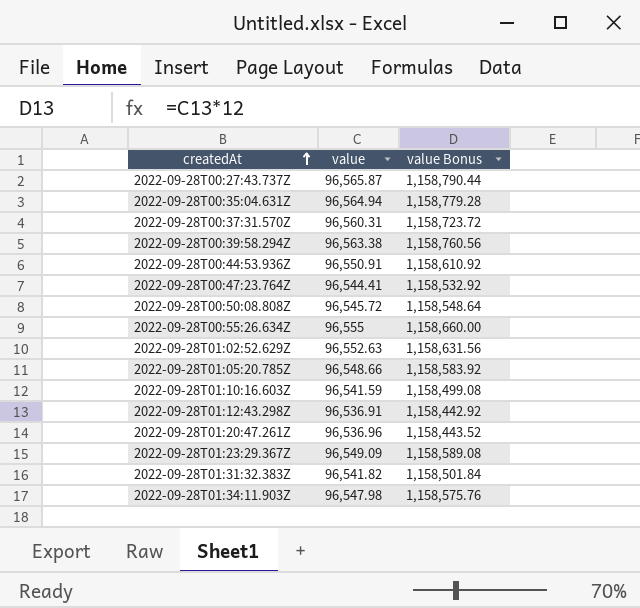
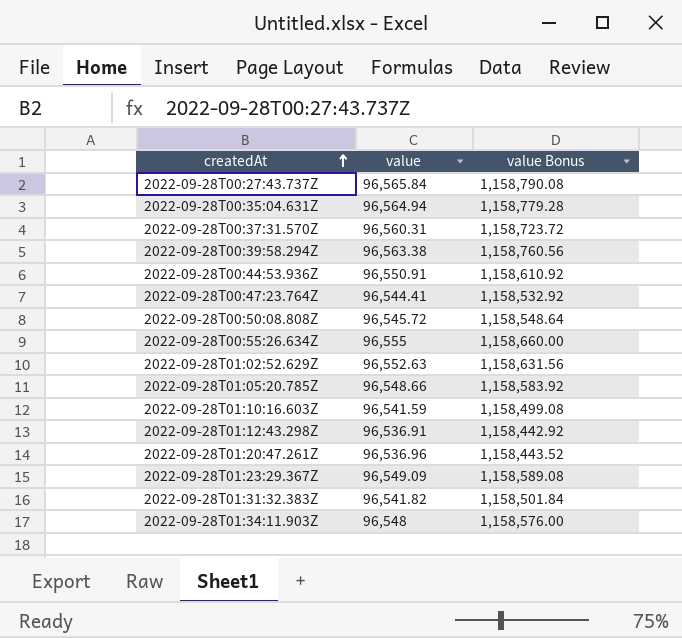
2022-09-28T00:27:43.737Z | value: 96,565.87 -> 96,565.84
2022-09-28T00:27:43.737Z | value Bonus: 1,158,790.44 -> 1,158,790.08
2022-09-28T01:34:11.903Z | value: 96,547.98 -> 96,548
2022-09-28T01:34:11.903Z | value Bonus: 1,158,575.76 -> 1,158,576.00

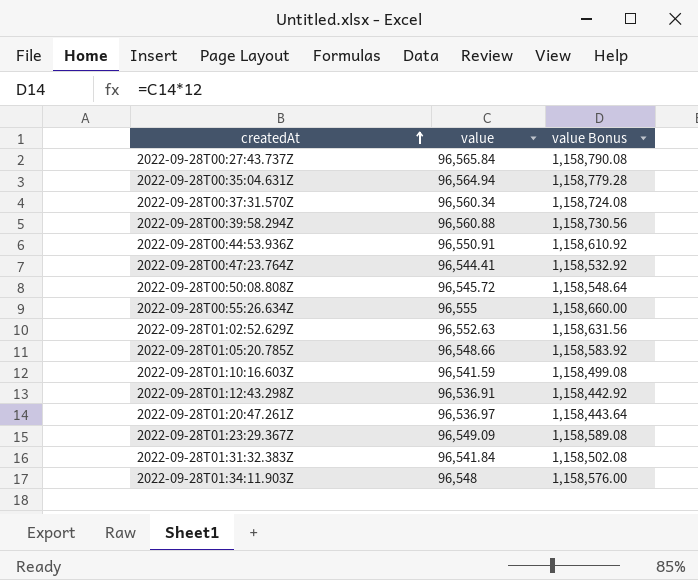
2022-09-28T00:37:31.570Z | value: 96,560.31 -> 96,560.34
2022-09-28T00:37:31.570Z | value Bonus: 1,158,723.72 -> 1,158,724.08
2022-09-28T00:39:58.294Z | value: 96,563.38 -> 96,560.88
2022-09-28T00:39:58.294Z | value Bonus: 1,158,760.56 -> 1,158,730.56
2022-09-28T01:20:47.261Z | value: 96,536.96 -> 96,536.97
2022-09-28T01:20:47.261Z | value Bonus: 1,158,443.52 -> 1,158,443.64
2022-09-28T01:31:32.383Z | value: 96,541.82 -> 96,541.84
2022-09-28T01:31:32.383Z | value Bonus: 1,158,501.84 -> 1,158,502.08

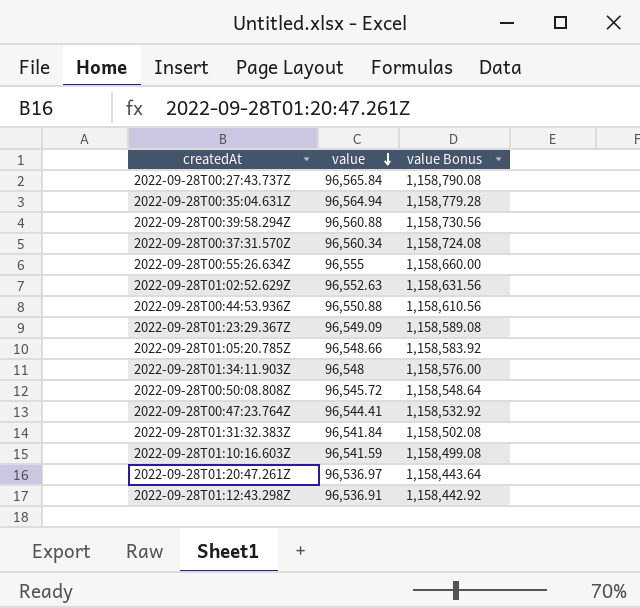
row order: createdAt ascending -> value descending
2022-09-28T00:44:53.936Z | value: 96,550.91 -> 96,550.88
2022-09-28T00:44:53.936Z | value Bonus: 1,158,610.92 -> 1,158,610.56

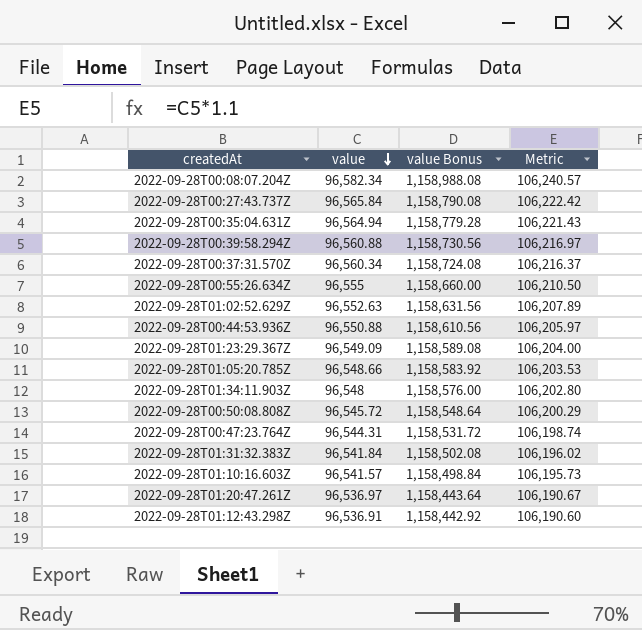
column Metric | formula: none -> [value] * 1.1
row 2022-09-28T00:08:07.204Z: none -> 96,582.34 | 1,158,988.08 | 106,240.57
2022-09-28T00:47:23.764Z | value: 96,544.41 -> 96,544.31
2022-09-28T00:47:23.764Z | value Bonus: 1,158,532.92 -> 1,158,531.72
2022-09-28T01:10:16.603Z | value: 96,541.59 -> 96,541.57
2022-09-28T01:10:16.603Z | value Bonus: 1,158,499.08 -> 1,158,498.84

